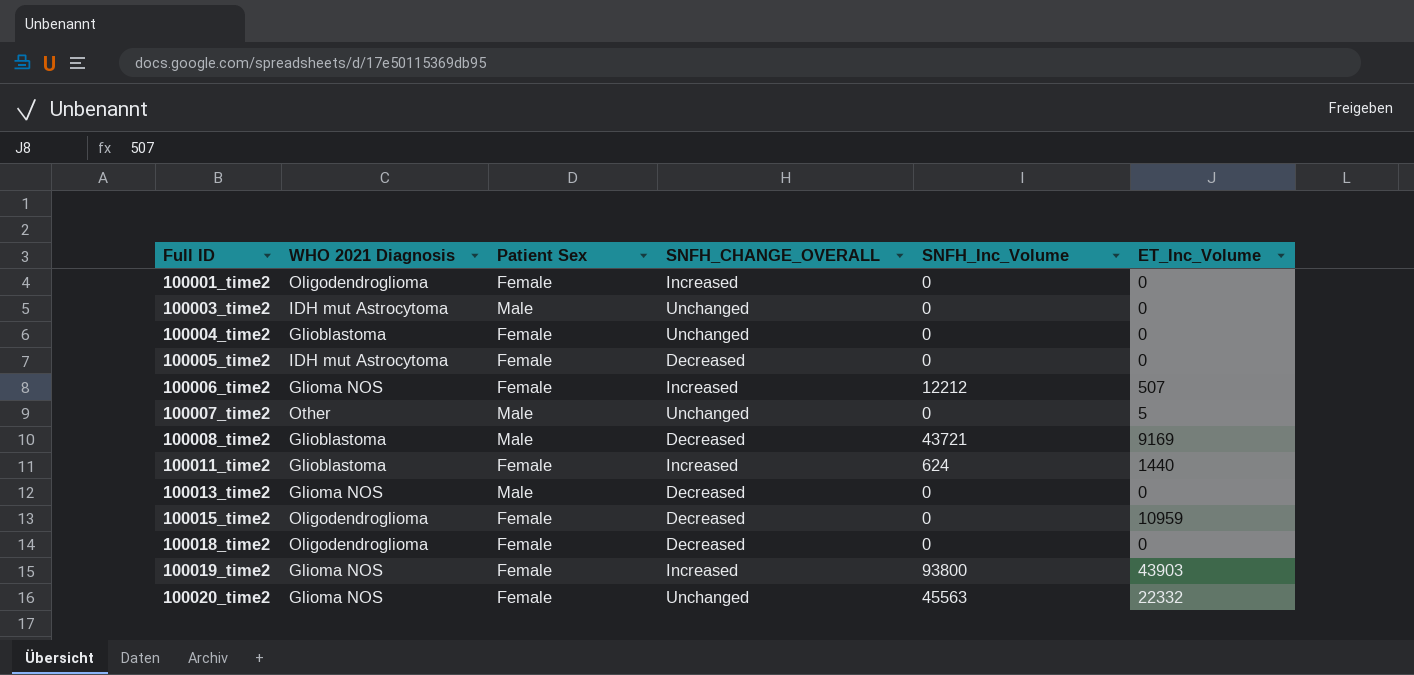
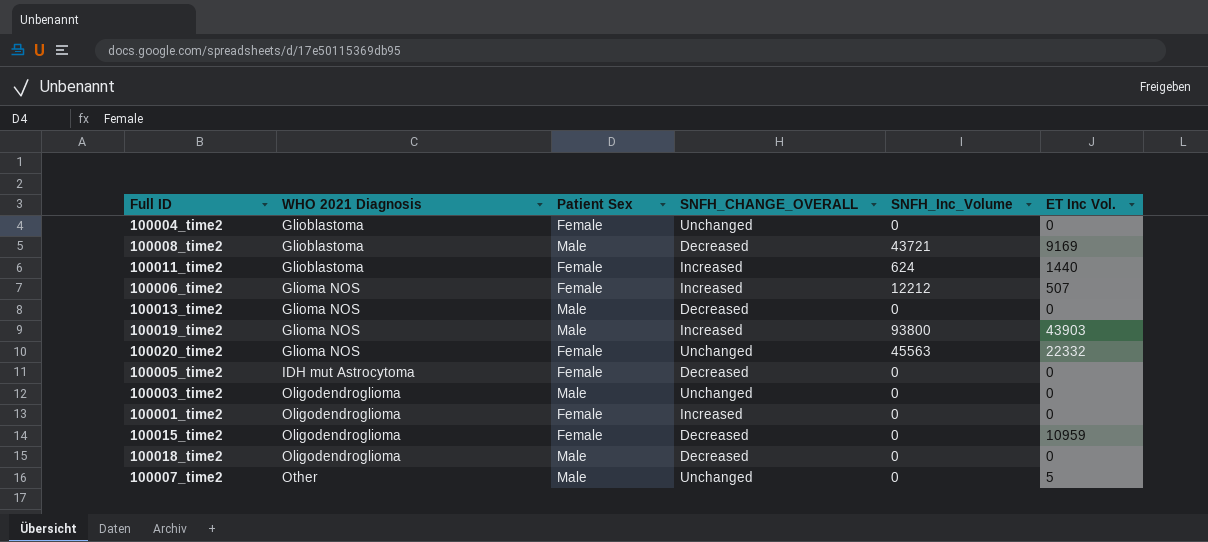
row order: Full ID ascending -> WHO 2021 Diagnosis ascending
column name: ET_Inc_Volume -> ET Inc Vol.
100019_time2 | Patient Sex: Female -> Male
100003_time2 | WHO 2021 Diagnosis: IDH mut Astrocytoma -> Oligodendroglioma
100018_time2 | Patient Sex: Female -> Male

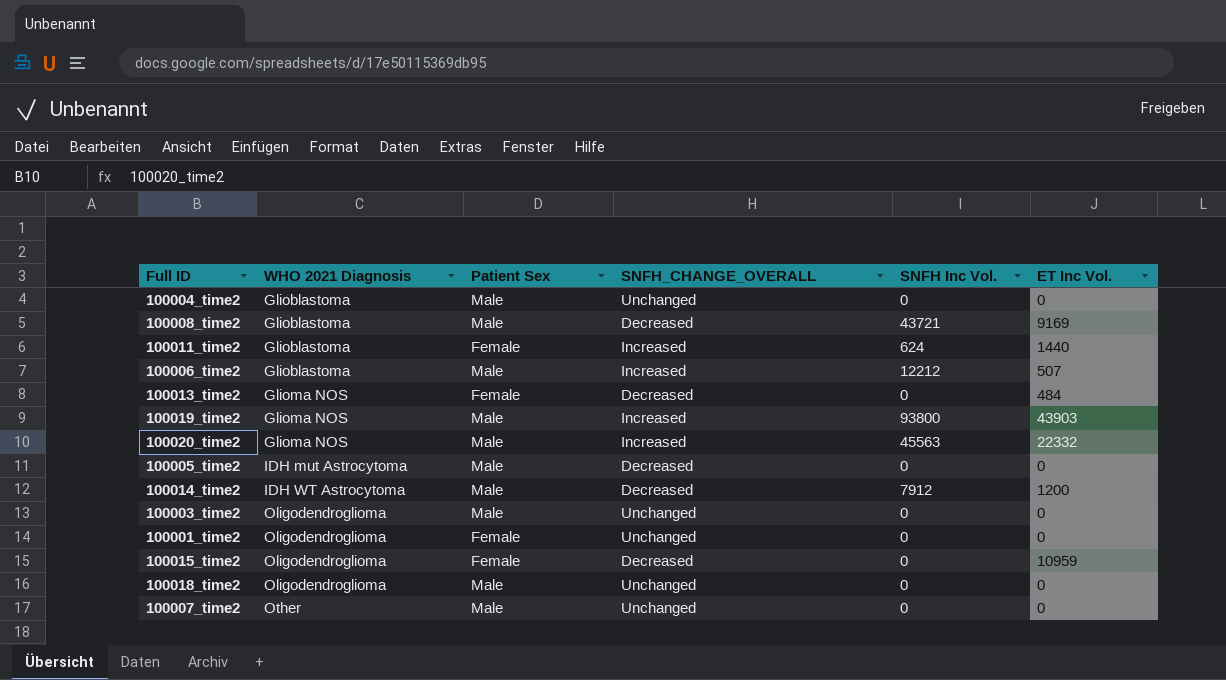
column name: SNFH_Inc_Volume -> SNFH Inc Vol.
100004_time2 | Patient Sex: Female -> Male
100006_time2 | WHO 2021 Diagnosis: Glioma NOS -> Glioblastoma
100006_time2 | Patient Sex: Female -> Male
100013_time2 | Patient Sex: Male -> Female
100013_time2 | ET Inc Vol.: 0 -> 484
100020_time2 | Patient Sex: Female -> Male
100020_time2 | SNFH_CHANGE_OVERALL: Unchanged -> Increased
100005_time2 | Patient Sex: Female -> Male
row 100014_time2: none -> IDH WT Astrocytoma | Male | Decreased | 7912 | 1200
100001_time2 | SNFH_CHANGE_OVERALL: Increased -> Unchanged
100018_time2 | SNFH_CHANGE_OVERALL: Decreased -> Unchanged
100007_time2 | ET Inc Vol.: 5 -> 0

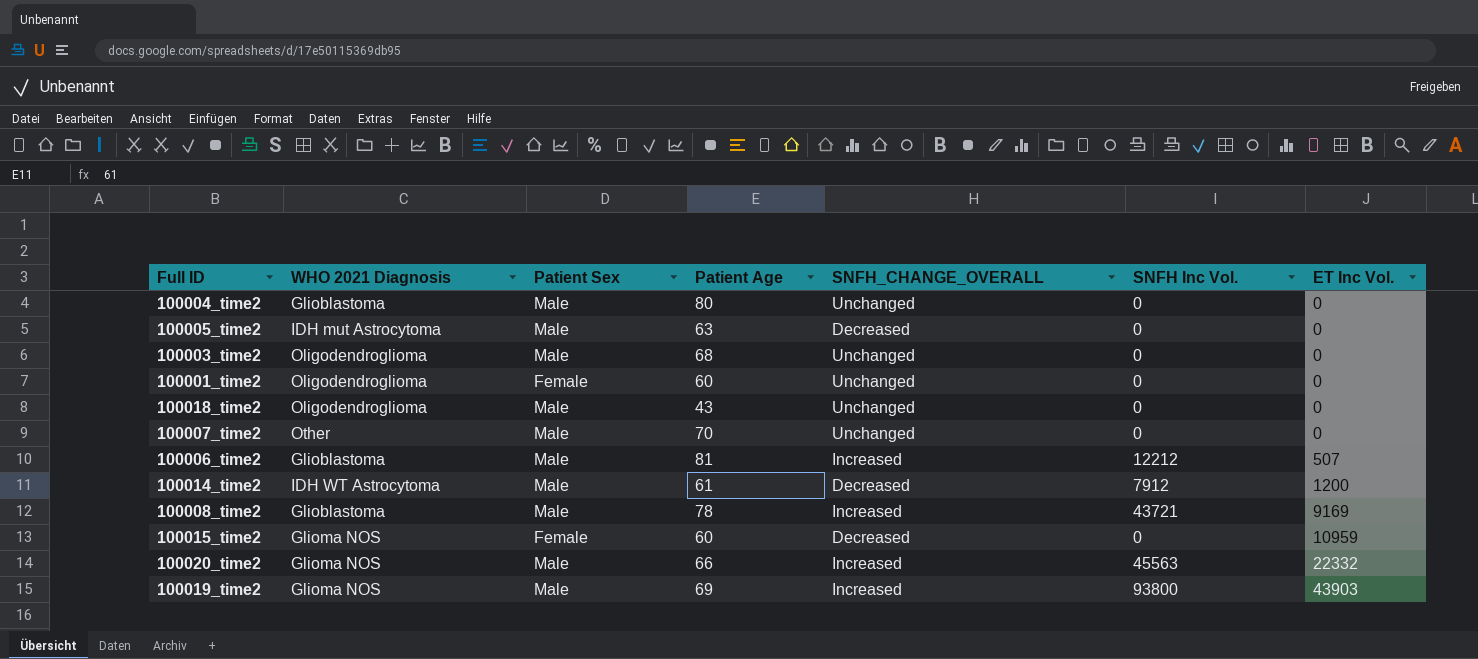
row order: WHO 2021 Diagnosis ascending -> ET Inc Vol. ascending
column Patient Age | position: none -> 4
row 100011_time2: Glioblastoma | Female | Increased | 624 | 1440 -> none
row 100013_time2: Glioma NOS | Female | Decreased | 0 | 484 -> none
100008_time2 | SNFH_CHANGE_OVERALL: Decreased -> Increased
100015_time2 | WHO 2021 Diagnosis: Oligodendroglioma -> Glioma NOS

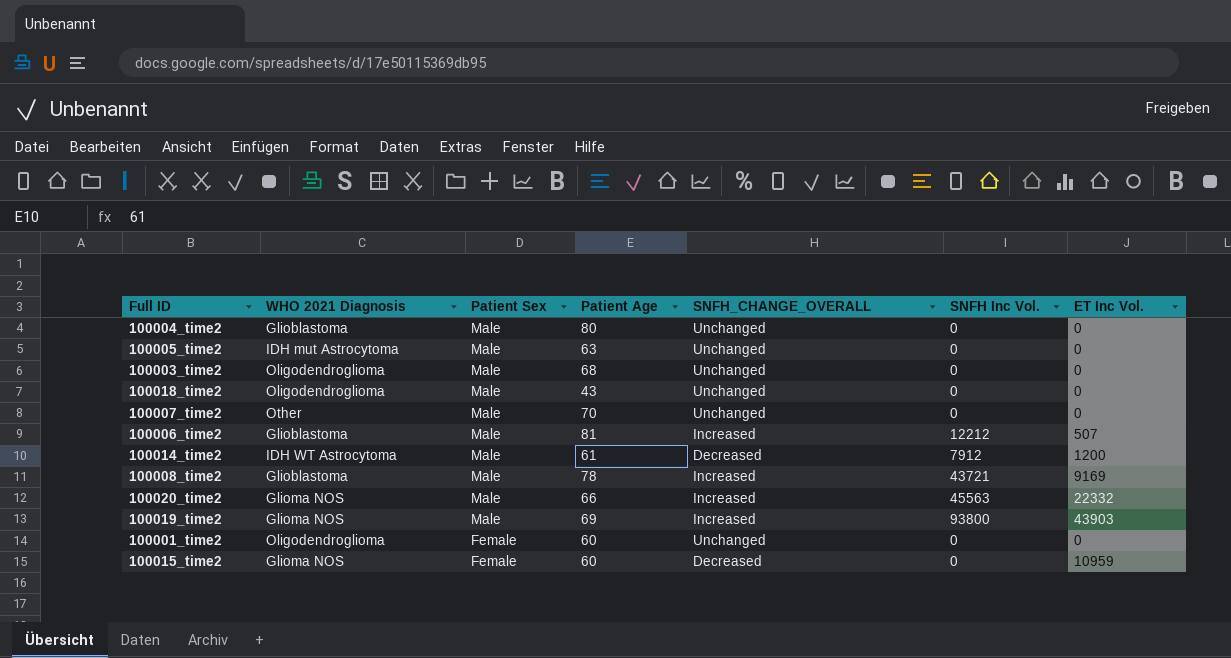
row order: ET Inc Vol. ascending -> Patient Sex descending
100005_time2 | SNFH_CHANGE_OVERALL: Decreased -> Unchanged

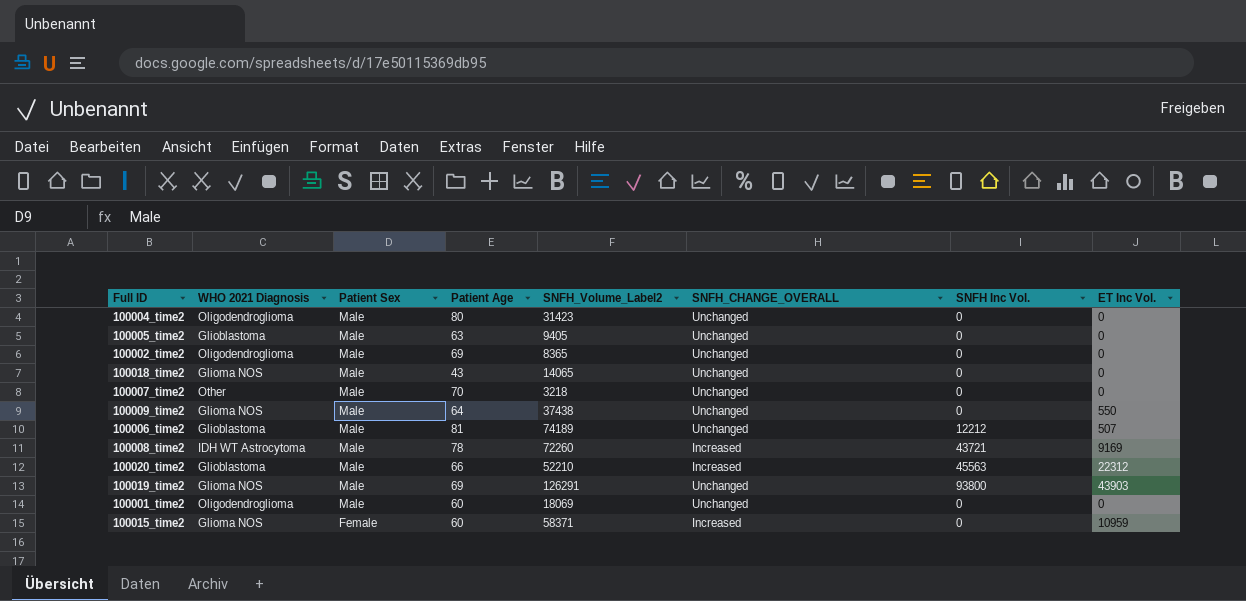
column SNFH_Volume_Label2 | position: none -> 5
row 100003_time2: Oligodendroglioma | Male | 68 | Unchanged | 0 | 0 -> none
row 100014_time2: IDH WT Astrocytoma | Male | 61 | Decreased | 7912 | 1200 -> none
100004_time2 | WHO 2021 Diagnosis: Glioblastoma -> Oligodendroglioma
100005_time2 | WHO 2021 Diagnosis: IDH mut Astrocytoma -> Glioblastoma
row 100002_time2: none -> Oligodendroglioma | Male | 69 | 8365 | Unchanged | 0 | 0
100018_time2 | WHO 2021 Diagnosis: Oligodendroglioma -> Glioma NOS
row 100009_time2: none -> Glioma NOS | Male | 64 | 37438 | Unchanged | 0 | 550
100006_time2 | SNFH_CHANGE_OVERALL: Increased -> Unchanged
100008_time2 | WHO 2021 Diagnosis: Glioblastoma -> IDH WT Astrocytoma
100020_time2 | WHO 2021 Diagnosis: Glioma NOS -> Glioblastoma
100020_time2 | ET Inc Vol.: 22332 -> 22312
100019_time2 | SNFH_CHANGE_OVERALL: Increased -> Unchanged
100001_time2 | Patient Sex: Female -> Male
100015_time2 | SNFH_CHANGE_OVERALL: Decreased -> Increased

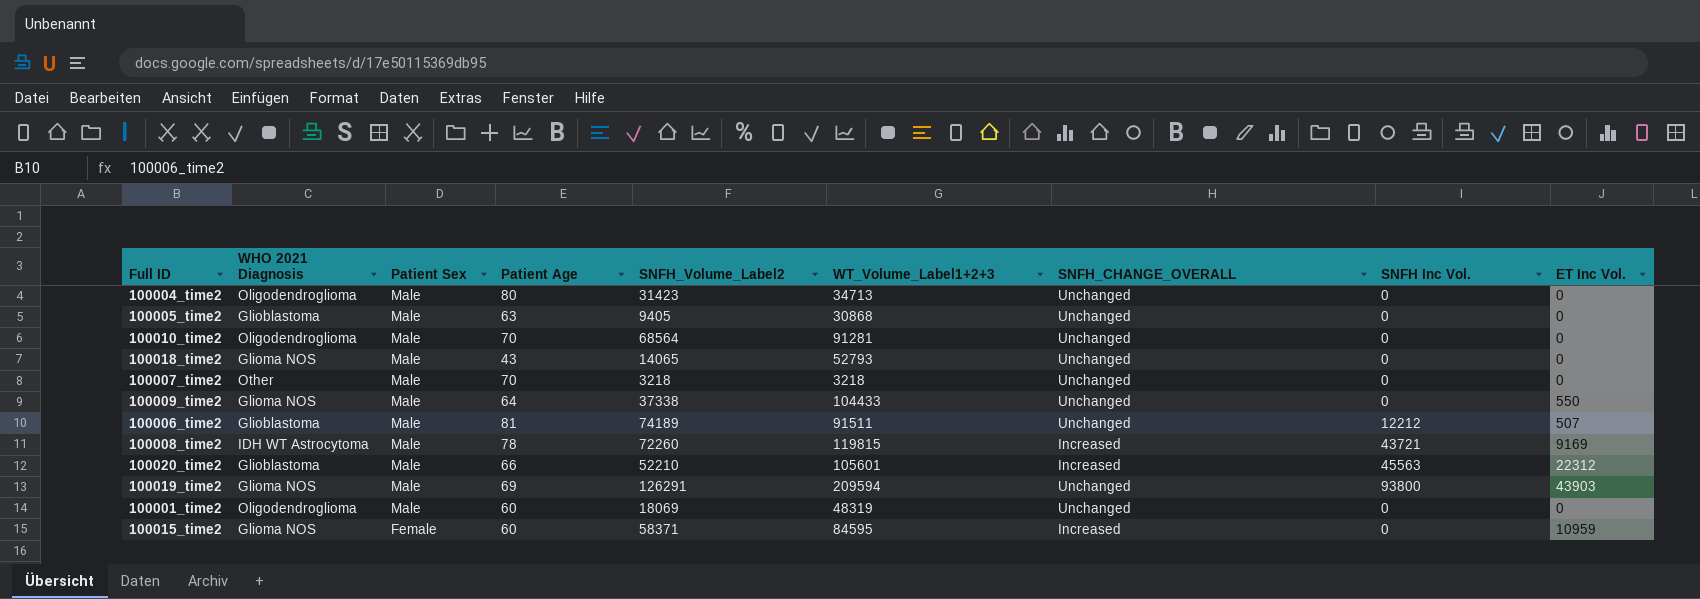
column WT_Volume_Label1+2+3 | position: none -> 6
row 100002_time2: Oligodendroglioma | Male | 69 | 8365 | Unchanged | 0 | 0 -> none
row 100010_time2: none -> Oligodendroglioma | Male | 70 | 68564 | 91281 | Unchanged | 0 | 0
100009_time2 | SNFH_Volume_Label2: 37438 -> 37338

